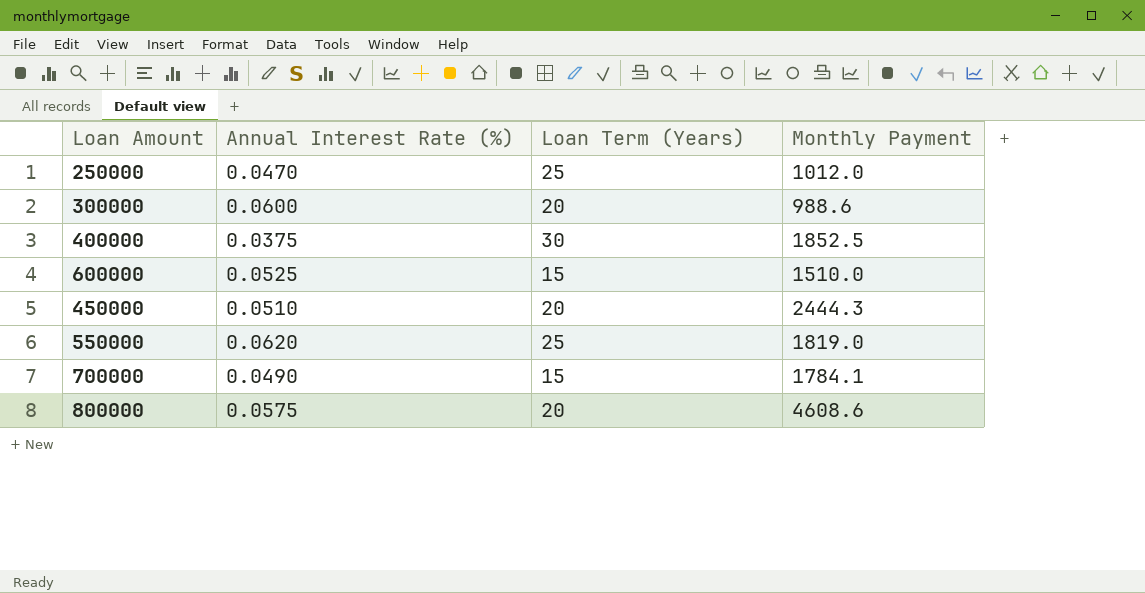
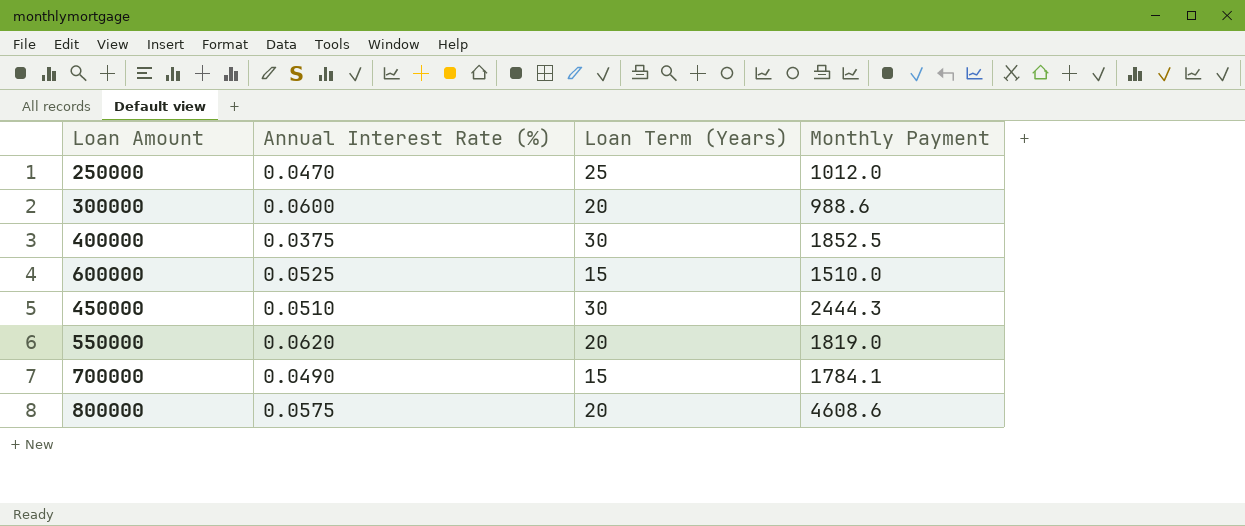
450000 | Loan Term (Years): 20 -> 30
550000 | Loan Term (Years): 25 -> 20

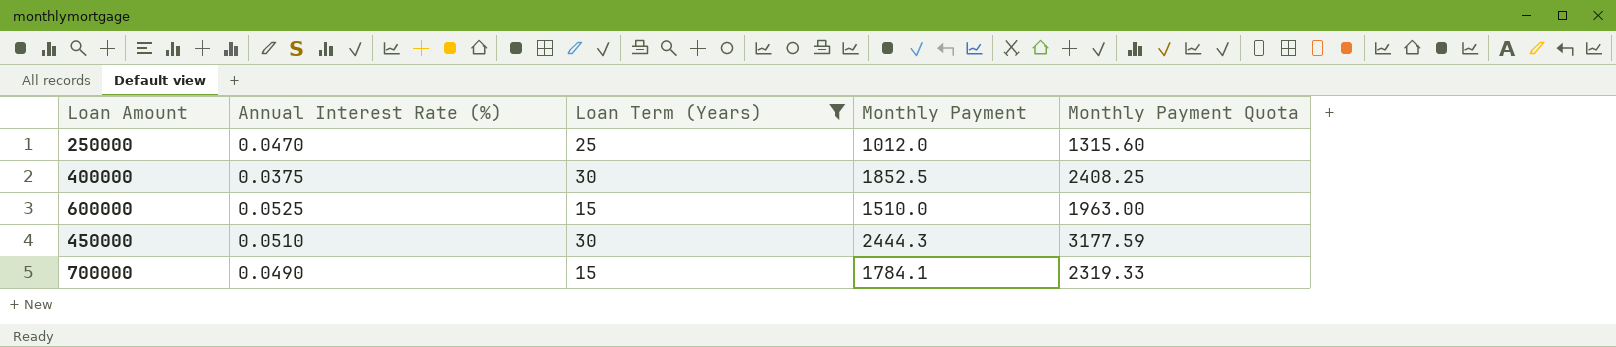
filter: none -> Loan Term (Years) != 20
column Monthly Payment Quota | formula: none -> [Monthly Payment] * 1.3

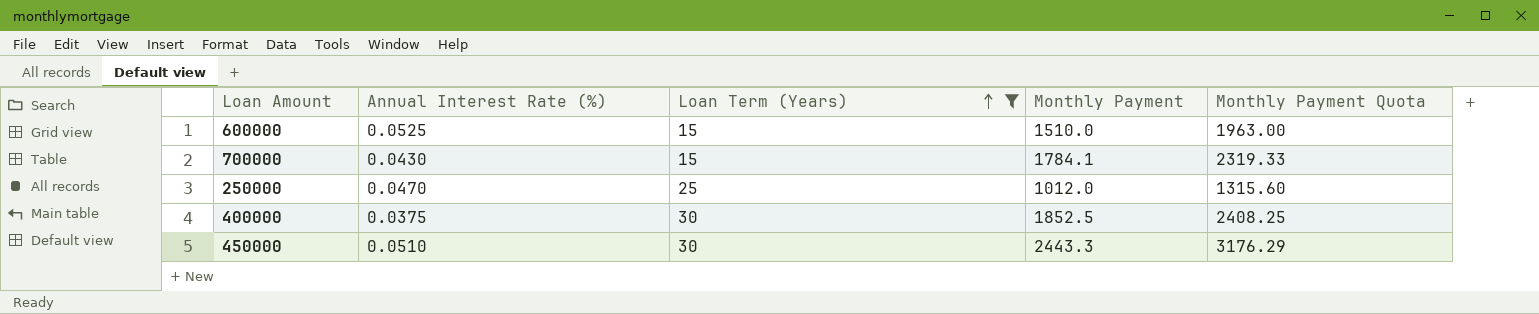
row order: none -> Loan Term (Years) ascending
700000 | Annual Interest Rate (%): 0.0490 -> 0.0430
450000 | Monthly Payment: 2444.3 -> 2443.3
450000 | Monthly Payment Quota: 3177.59 -> 3176.29

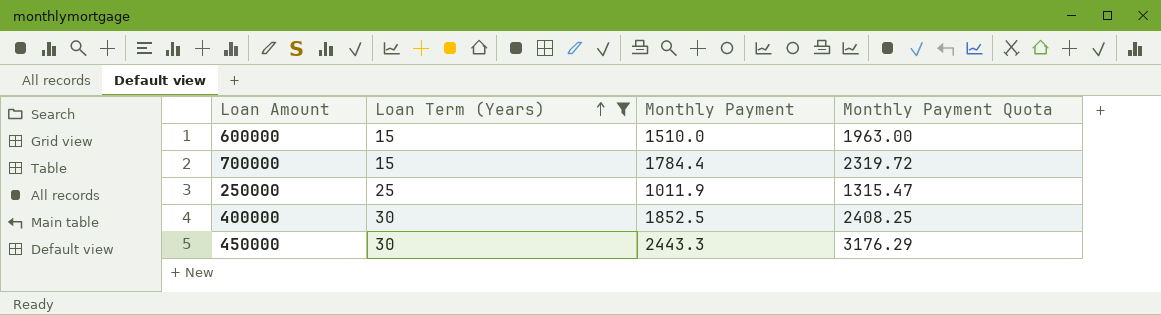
column Annual Interest Rate (%) | position: 2 -> none
700000 | Monthly Payment: 1784.1 -> 1784.4
700000 | Monthly Payment Quota: 2319.33 -> 2319.72
250000 | Monthly Payment: 1012.0 -> 1011.9
250000 | Monthly Payment Quota: 1315.60 -> 1315.47

